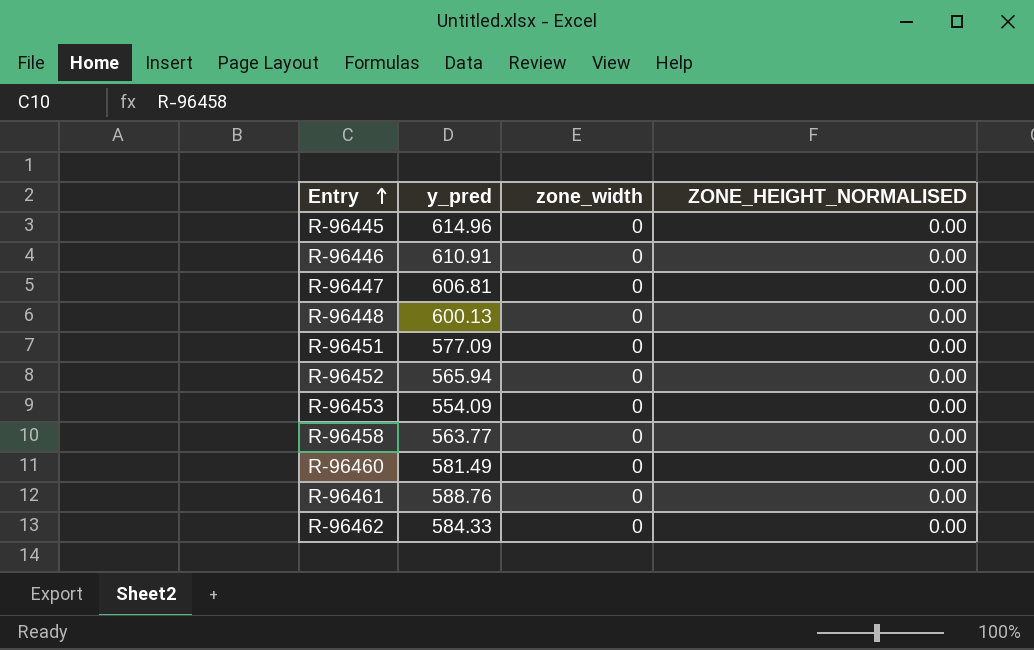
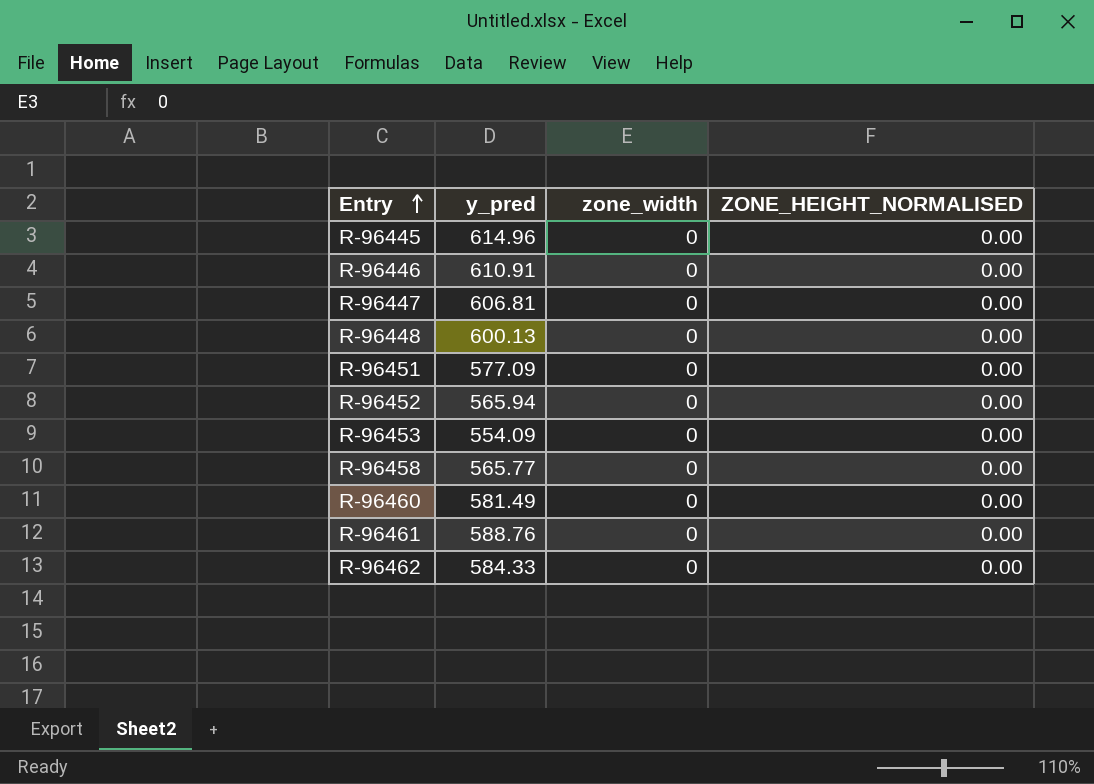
R-96458 | y_pred: 563.77 -> 565.77

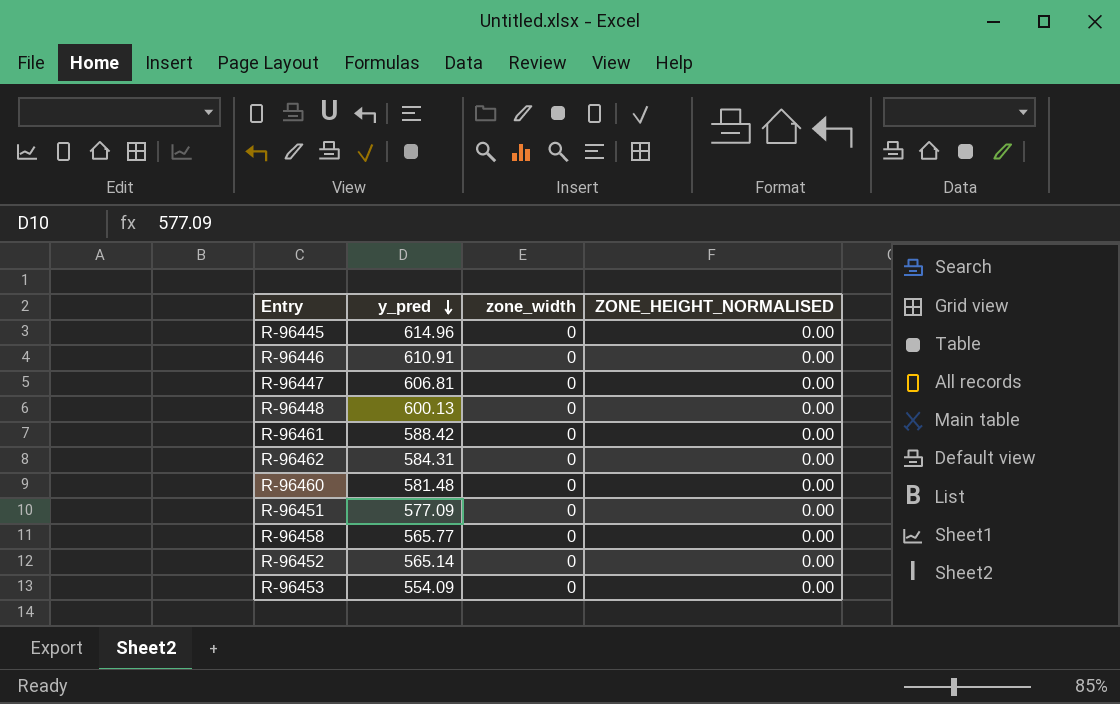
row order: Entry ascending -> y_pred descending
R-96461 | y_pred: 588.76 -> 588.42
R-96462 | y_pred: 584.33 -> 584.31
R-96460 | y_pred: 581.49 -> 581.48
R-96452 | y_pred: 565.94 -> 565.14

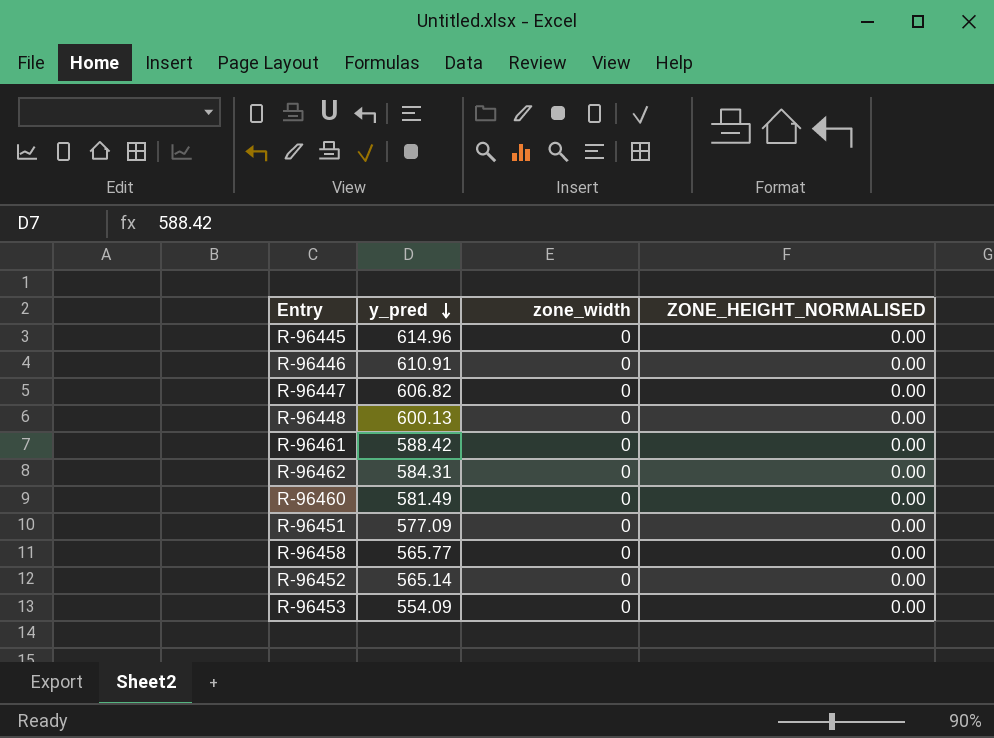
R-96447 | y_pred: 606.81 -> 606.82
R-96460 | y_pred: 581.48 -> 581.49

